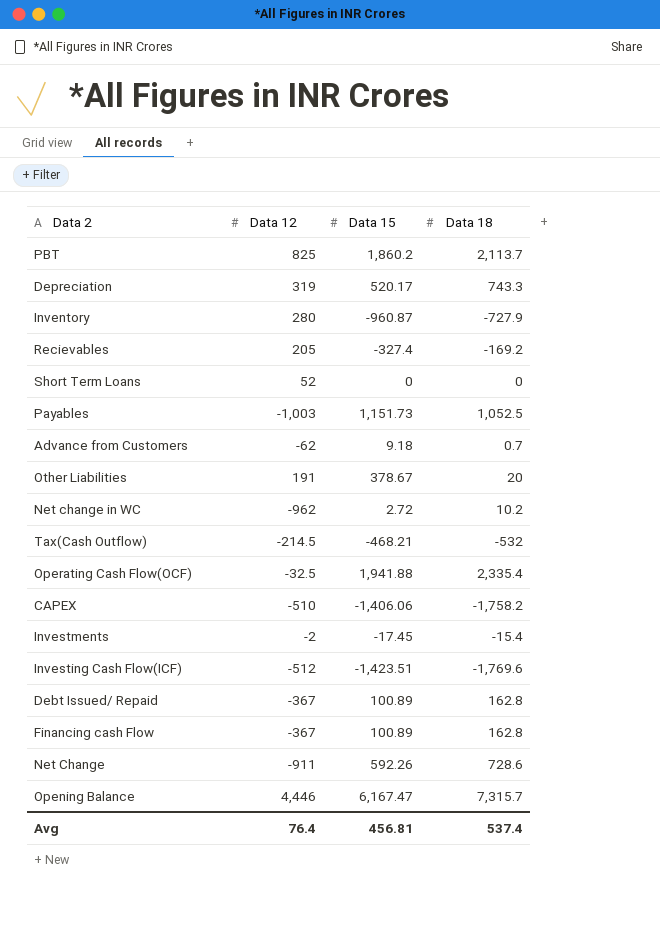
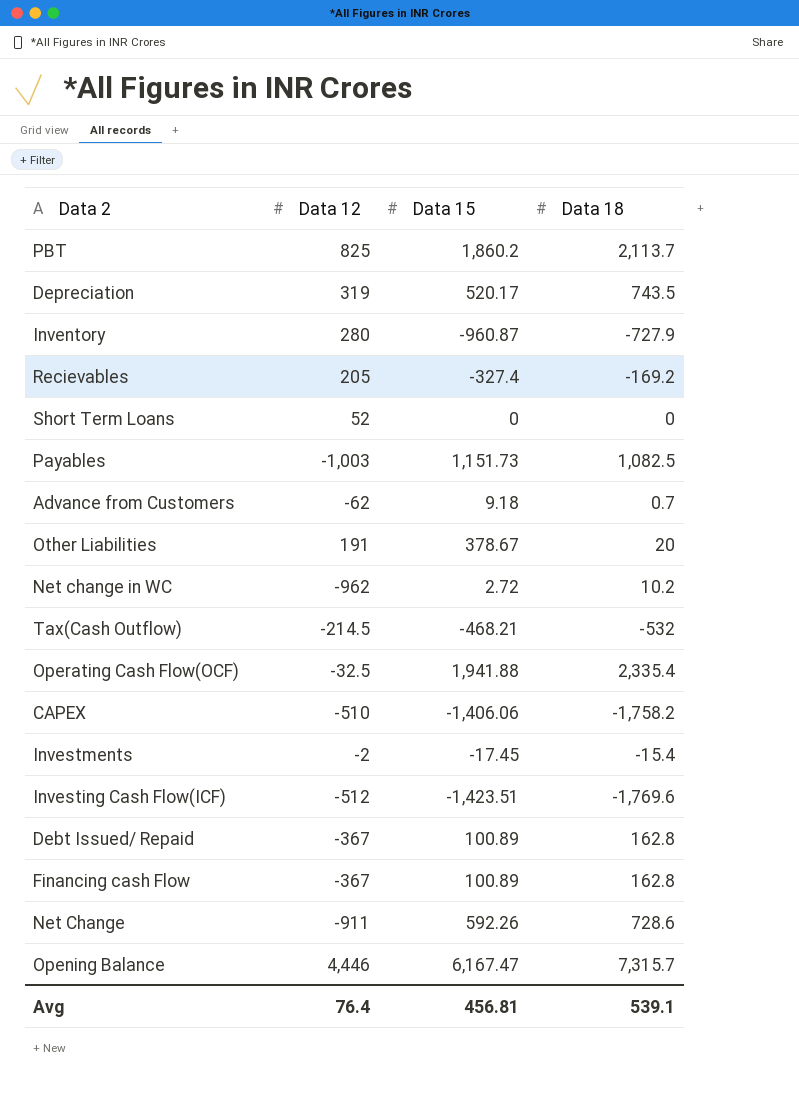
Depreciation | Data 18: 743.3 -> 743.5
Payables | Data 18: 1,052.5 -> 1,082.5
Avg | Data 18: 537.4 -> 539.1

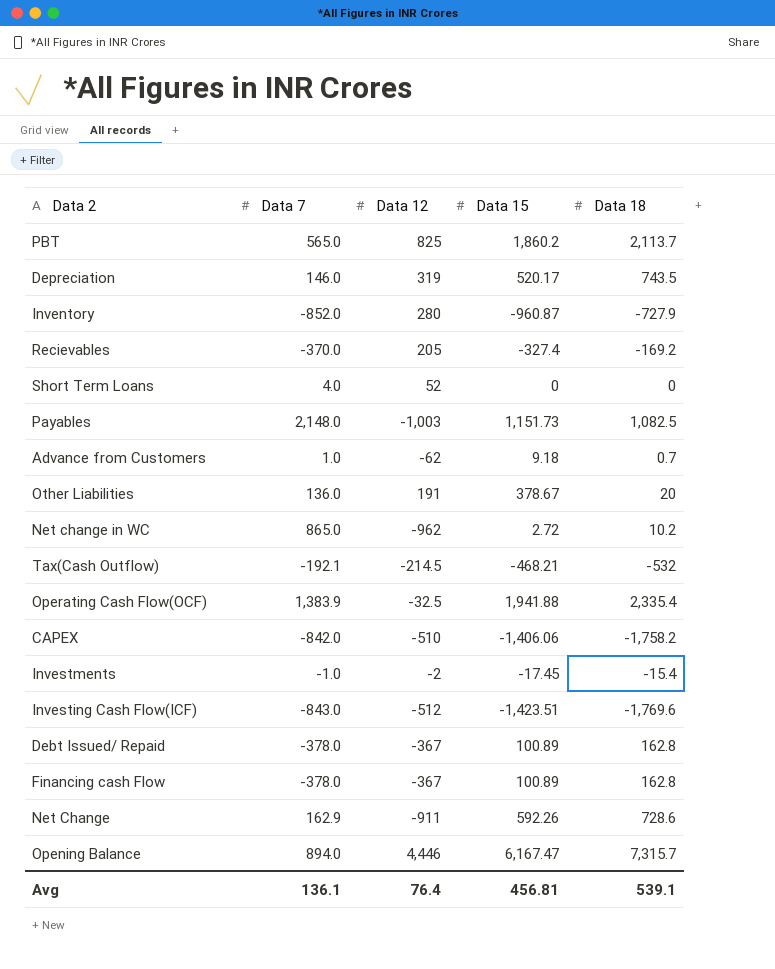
column Data 7 | position: none -> 2

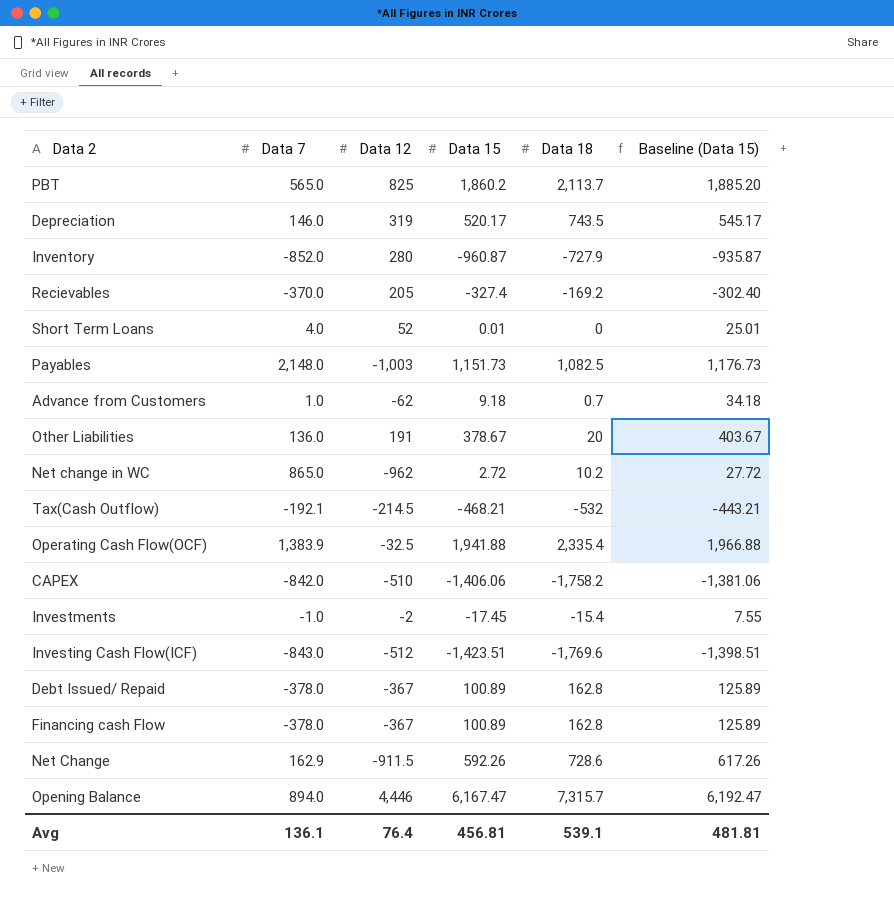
column Baseline (Data 15) | formula: none -> [Data 15] + 25
Short Term Loans | Data 15: 0 -> 0.01
Net Change | Data 12: -911 -> -911.5

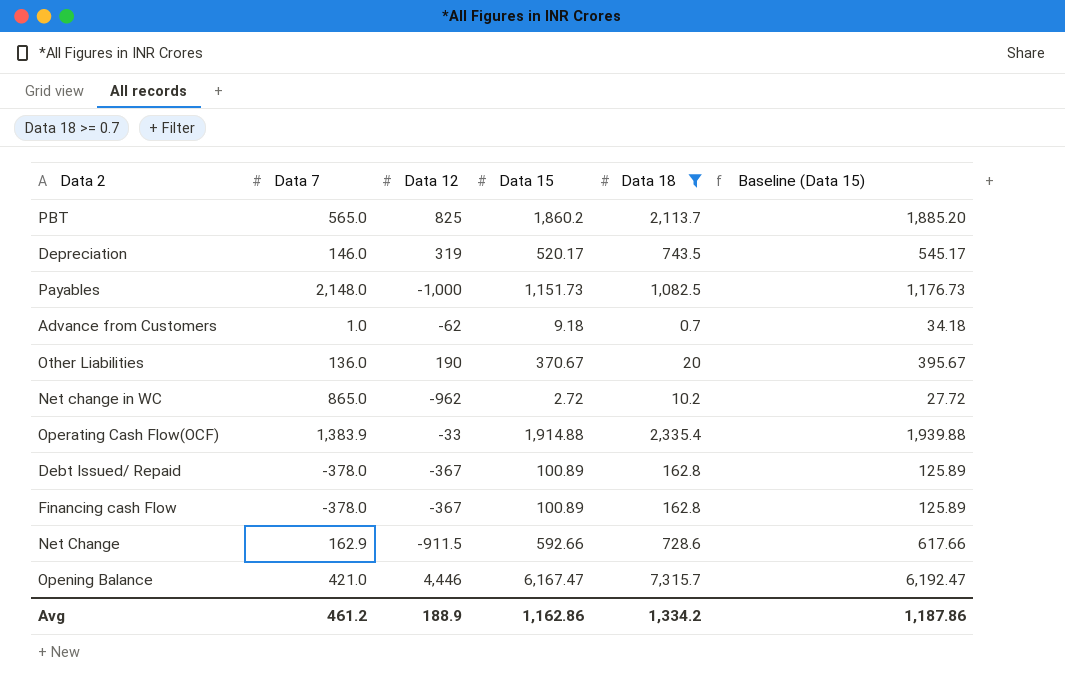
filter: none -> Data 18 >= 0.7
Payables | Data 12: -1,003 -> -1,000
Other Liabilities | Data 12: 191 -> 190
Other Liabilities | Data 15: 378.67 -> 370.67
Other Liabilities | Baseline (Data 15): 403.67 -> 395.67
Operating Cash Flow(OCF) | Data 12: -32.5 -> -33
Operating Cash Flow(OCF) | Data 15: 1,941.88 -> 1,914.88
Operating Cash Flow(OCF) | Baseline (Data 15): 1,966.88 -> 1,939.88
Net Change | Data 15: 592.26 -> 592.66
Net Change | Baseline (Data 15): 617.26 -> 617.66
Opening Balance | Data 7: 894.0 -> 421.0
Avg | Data 7: 136.1 -> 461.2
Avg | Data 12: 76.4 -> 188.9
Avg | Data 15: 456.81 -> 1,162.86
Avg | Data 18: 539.1 -> 1,334.2
Avg | Baseline (Data 15): 481.81 -> 1,187.86

